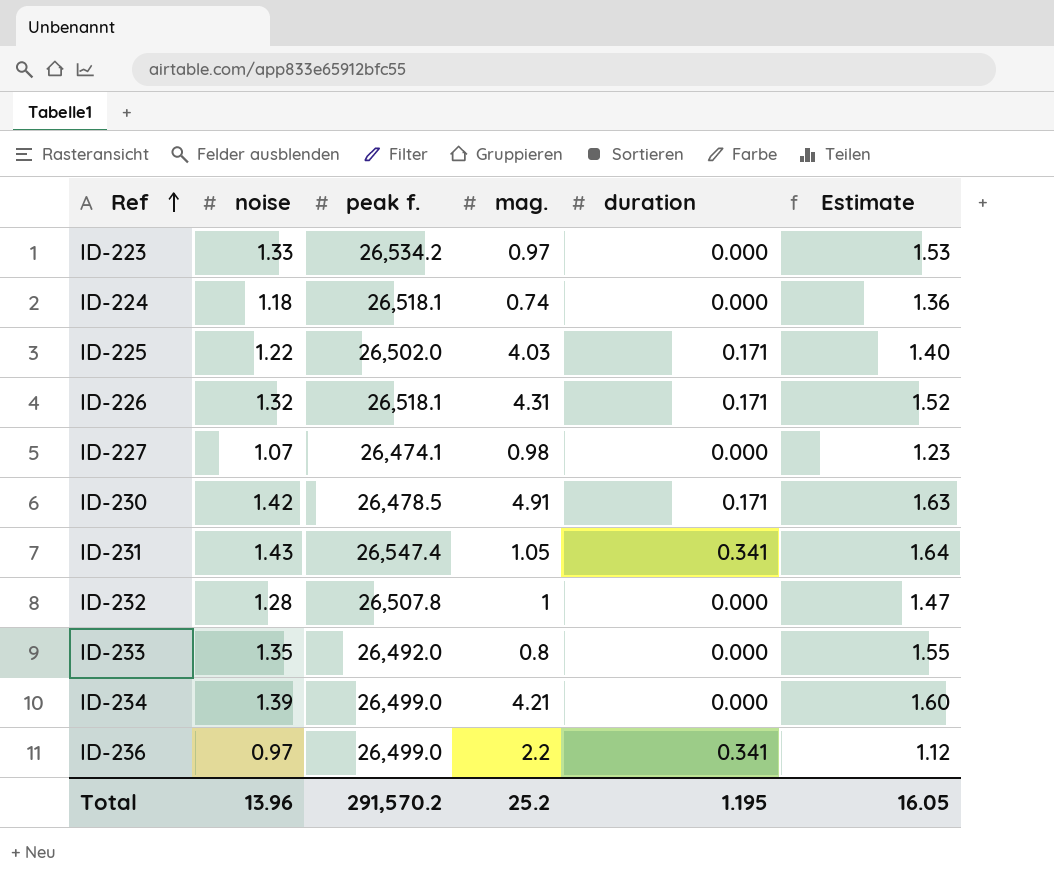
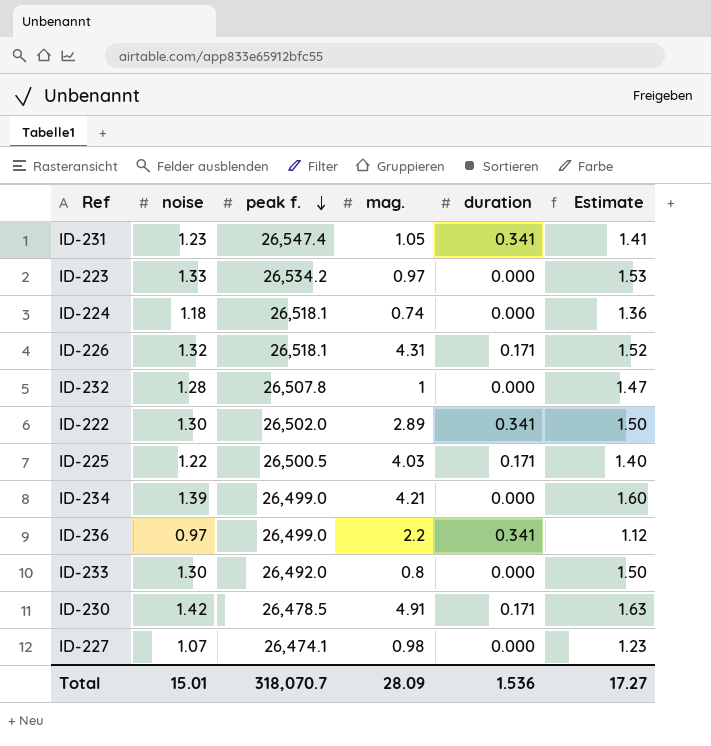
row order: Ref ascending -> peak f. descending
ID-231 | noise: 1.43 -> 1.23
ID-231 | Estimate: 1.64 -> 1.41
row ID-222: none -> 1.30 | 26,502.0 | 2.89 | 0.341 | 1.50
ID-225 | peak f.: 26,502.0 -> 26,500.5
ID-233 | noise: 1.35 -> 1.30
ID-233 | Estimate: 1.55 -> 1.50
Total | noise: 13.96 -> 15.01
Total | peak f.: 291,570.2 -> 318,070.7
Total | mag.: 25.2 -> 28.09
Total | duration: 1.195 -> 1.536
Total | Estimate: 16.05 -> 17.27

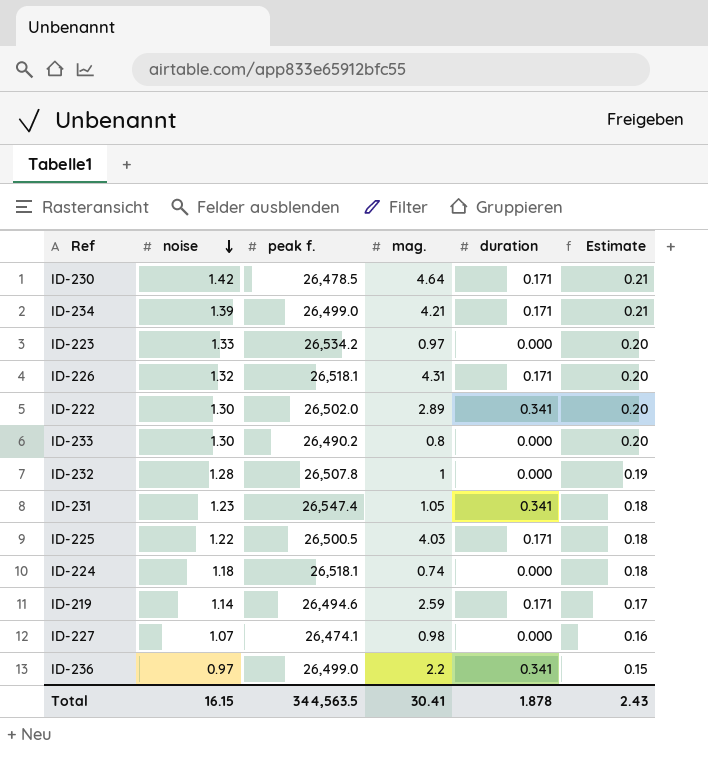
row order: peak f. descending -> noise descending
column Estimate | formula: [noise] * 1.15 -> [noise] * 0.15
ID-230 | mag.: 4.91 -> 4.64
ID-234 | duration: 0.000 -> 0.171
ID-233 | peak f.: 26,492.0 -> 26,490.2
row ID-219: none -> 1.14 | 26,494.6 | 2.59 | 0.171 | 0.17
Total | noise: 15.01 -> 16.15
Total | peak f.: 318,070.7 -> 344,563.5
Total | mag.: 28.09 -> 30.41
Total | duration: 1.536 -> 1.878
Total | Estimate: 17.27 -> 2.43

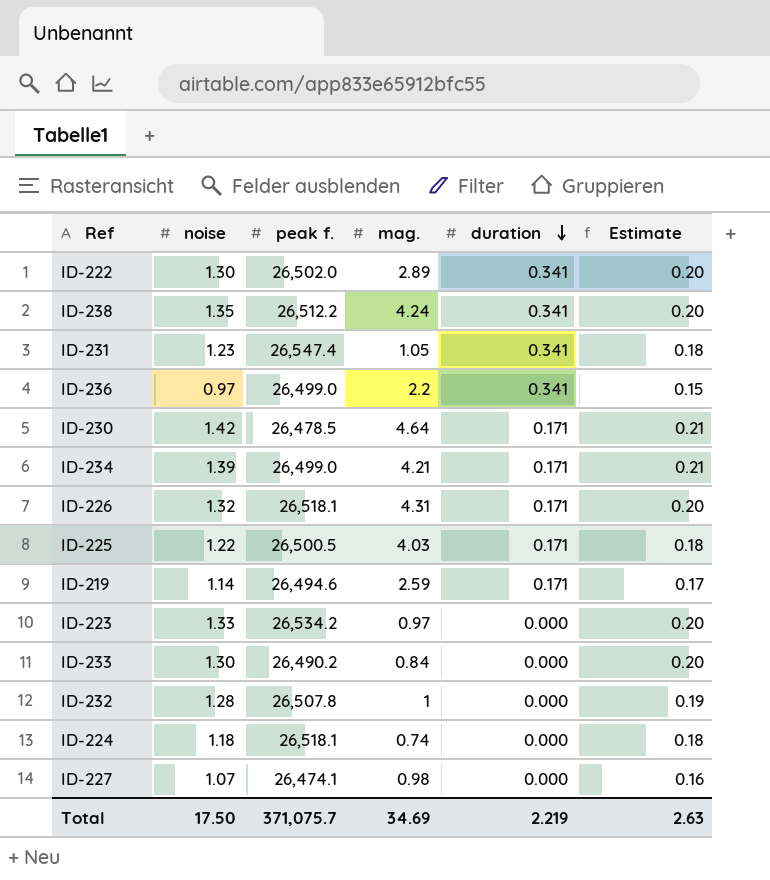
row order: noise descending -> duration descending
row ID-238: none -> 1.35 | 26,512.2 | 4.24 | 0.341 | 0.20
ID-233 | mag.: 0.8 -> 0.84
Total | noise: 16.15 -> 17.50
Total | peak f.: 344,563.5 -> 371,075.7
Total | mag.: 30.41 -> 34.69
Total | duration: 1.878 -> 2.219
Total | Estimate: 2.43 -> 2.63

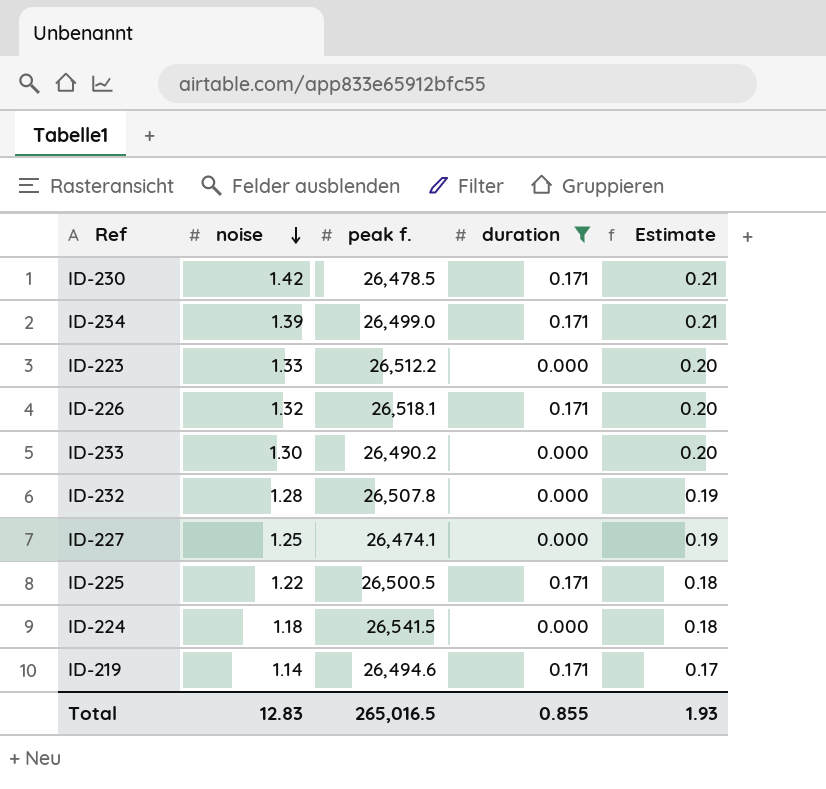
filter: none -> duration != 0.341
row order: duration descending -> noise descending
column mag. | position: 4 -> none
ID-223 | peak f.: 26,534.2 -> 26,512.2
ID-227 | noise: 1.07 -> 1.25
ID-227 | Estimate: 0.16 -> 0.19
ID-224 | peak f.: 26,518.1 -> 26,541.5
Total | noise: 17.50 -> 12.83
Total | peak f.: 371,075.7 -> 265,016.5
Total | duration: 2.219 -> 0.855
Total | Estimate: 2.63 -> 1.93

